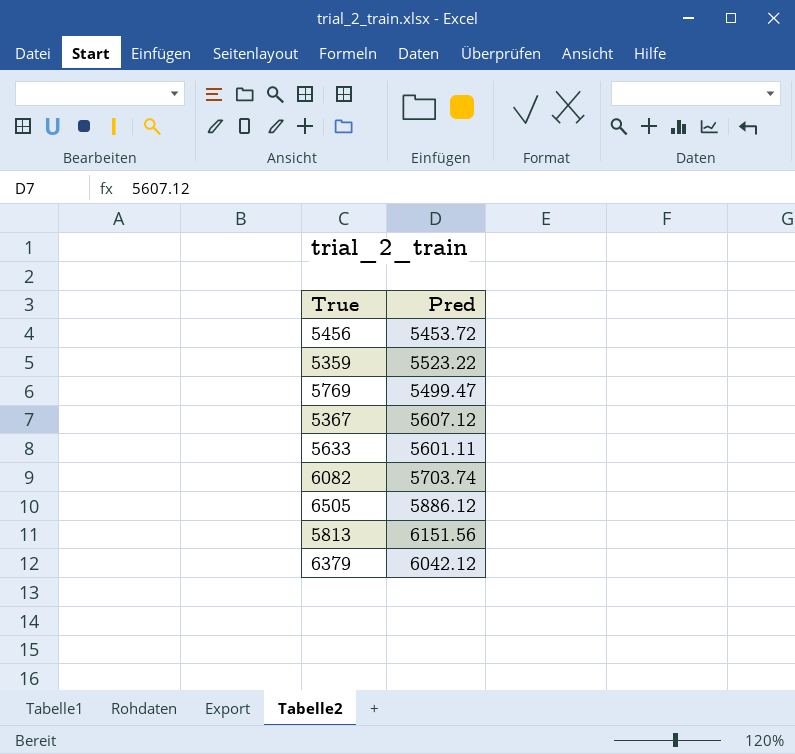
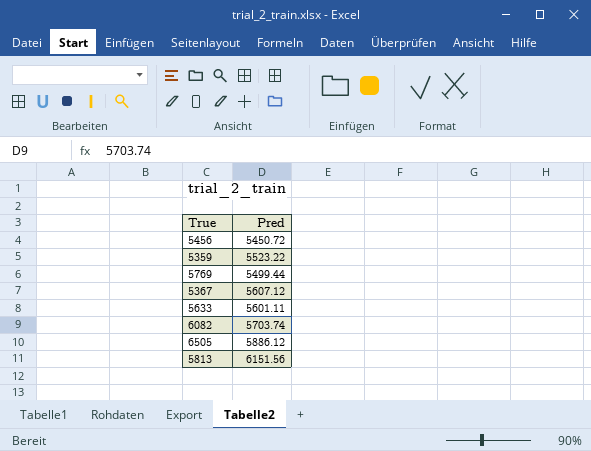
row 6379: 6042.12 -> none
5456 | Pred: 5453.72 -> 5450.72
5769 | Pred: 5499.47 -> 5499.44

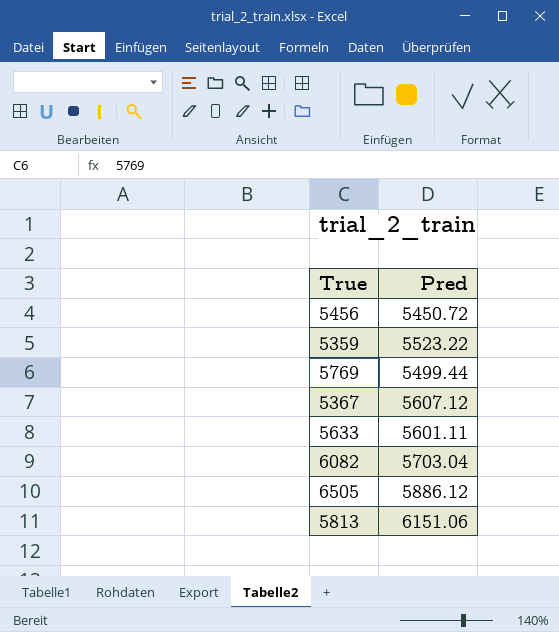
6082 | Pred: 5703.74 -> 5703.04
5813 | Pred: 6151.56 -> 6151.06

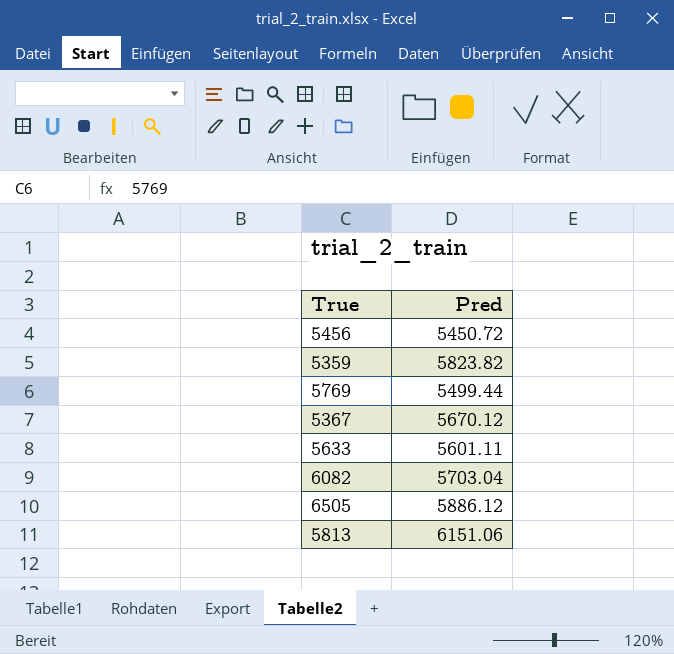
5359 | Pred: 5523.22 -> 5823.82
5367 | Pred: 5607.12 -> 5670.12

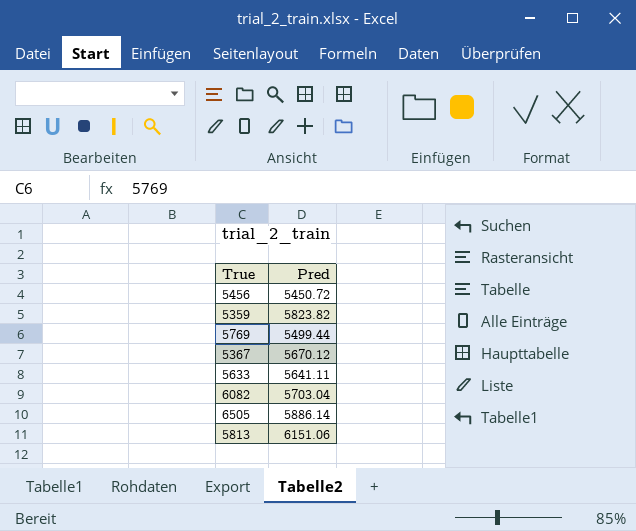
5633 | Pred: 5601.11 -> 5641.11
6505 | Pred: 5886.12 -> 5886.14

